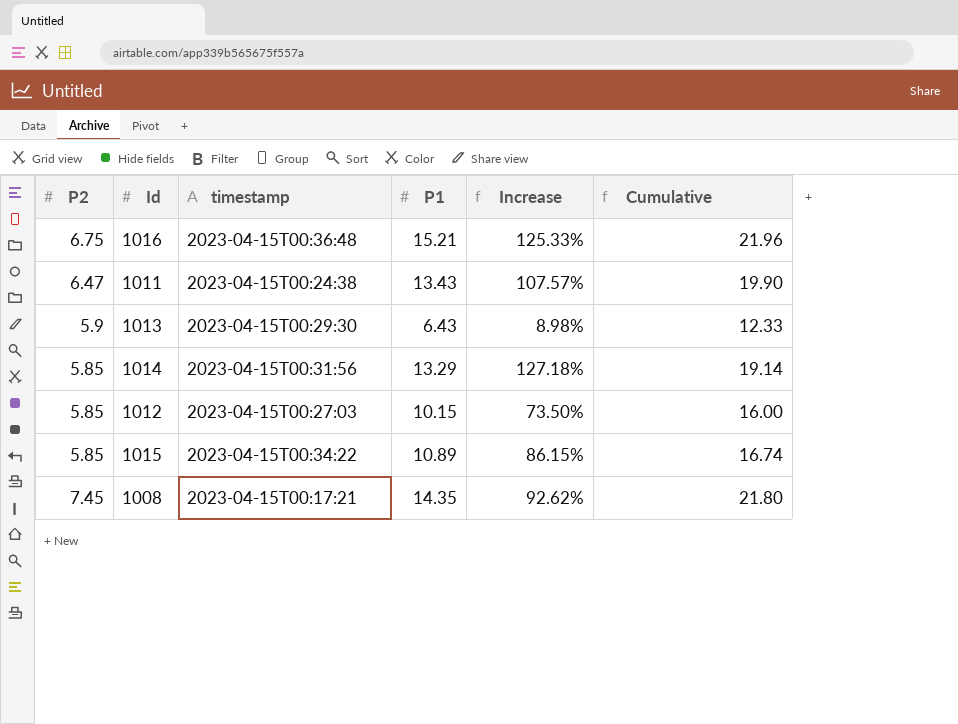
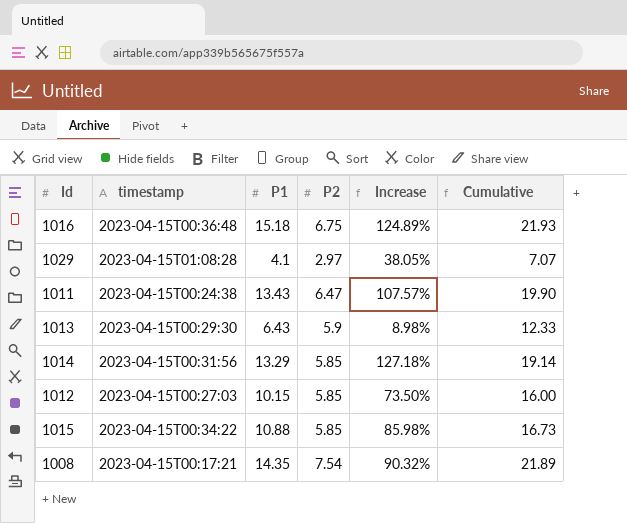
column P2 | position: 1 -> 4
1016 | P1: 15.21 -> 15.18
1016 | Increase: 125.33% -> 124.89%
1016 | Cumulative: 21.96 -> 21.93
row 1029: none -> 2023-04-15T01:08:28 | 4.1 | 2.97 | 38.05% | 7.07
1015 | P1: 10.89 -> 10.88
1015 | Increase: 86.15% -> 85.98%
1015 | Cumulative: 16.74 -> 16.73
1008 | P2: 7.45 -> 7.54
1008 | Increase: 92.62% -> 90.32%
1008 | Cumulative: 21.80 -> 21.89

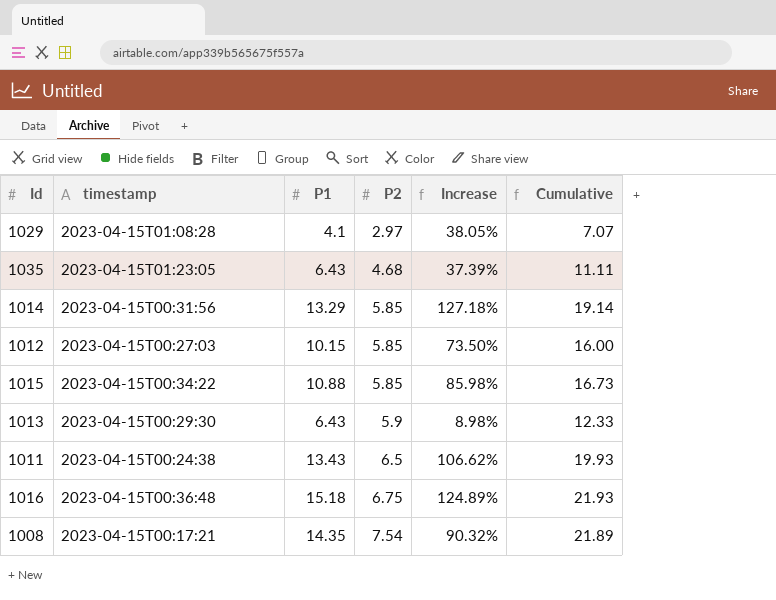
row order: none -> P2 ascending
row 1035: none -> 2023-04-15T01:23:05 | 6.43 | 4.68 | 37.39% | 11.11
1011 | P2: 6.47 -> 6.5
1011 | Increase: 107.57% -> 106.62%
1011 | Cumulative: 19.90 -> 19.93

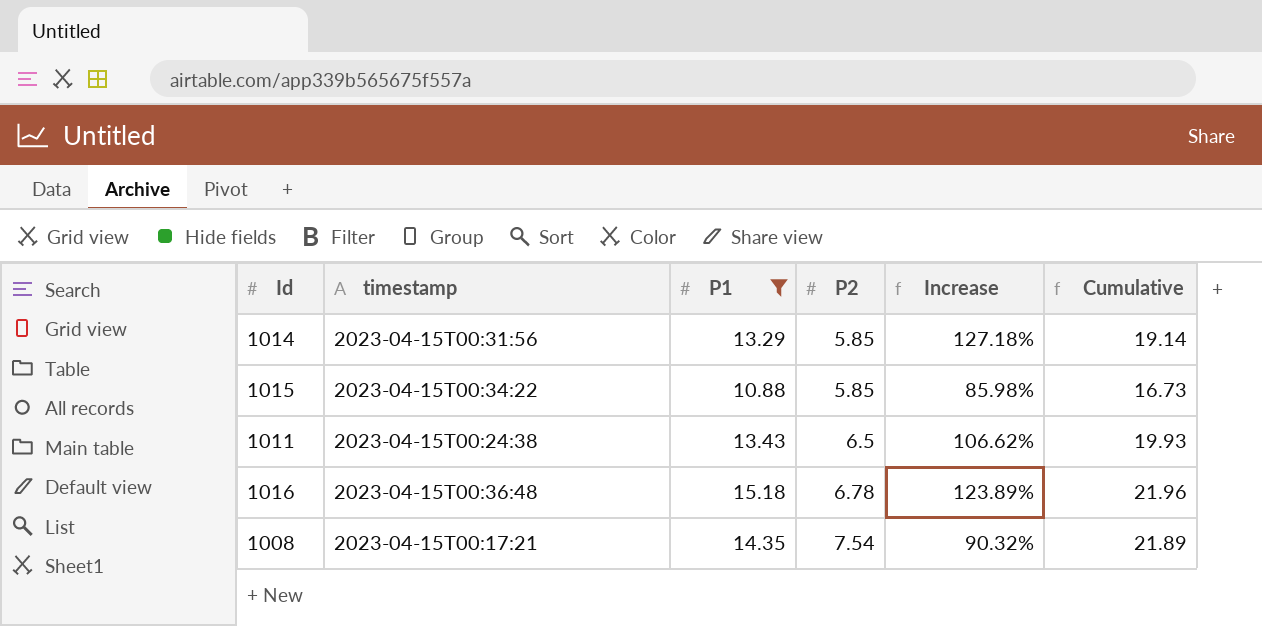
filter: none -> P1 >= 10.88
1016 | P2: 6.75 -> 6.78
1016 | Increase: 124.89% -> 123.89%
1016 | Cumulative: 21.93 -> 21.96

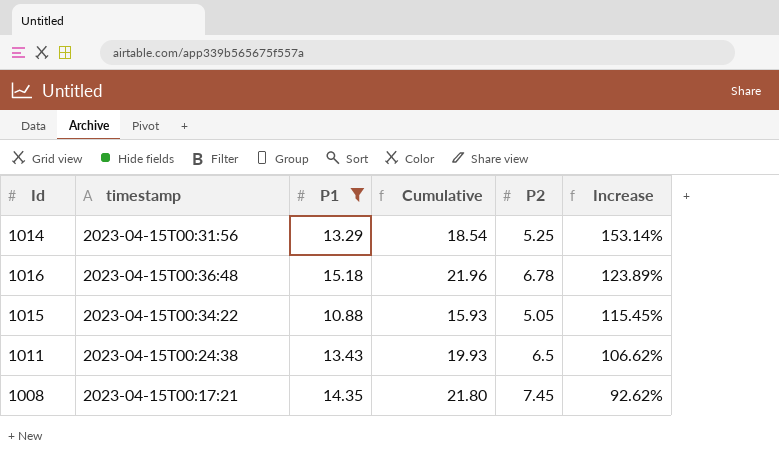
row order: P2 ascending -> Increase descending
column Cumulative | position: 6 -> 4
1014 | Cumulative: 19.14 -> 18.54
1014 | P2: 5.85 -> 5.25
1014 | Increase: 127.18% -> 153.14%
1015 | Cumulative: 16.73 -> 15.93
1015 | P2: 5.85 -> 5.05
1015 | Increase: 85.98% -> 115.45%
1008 | Cumulative: 21.89 -> 21.80
1008 | P2: 7.54 -> 7.45
1008 | Increase: 90.32% -> 92.62%

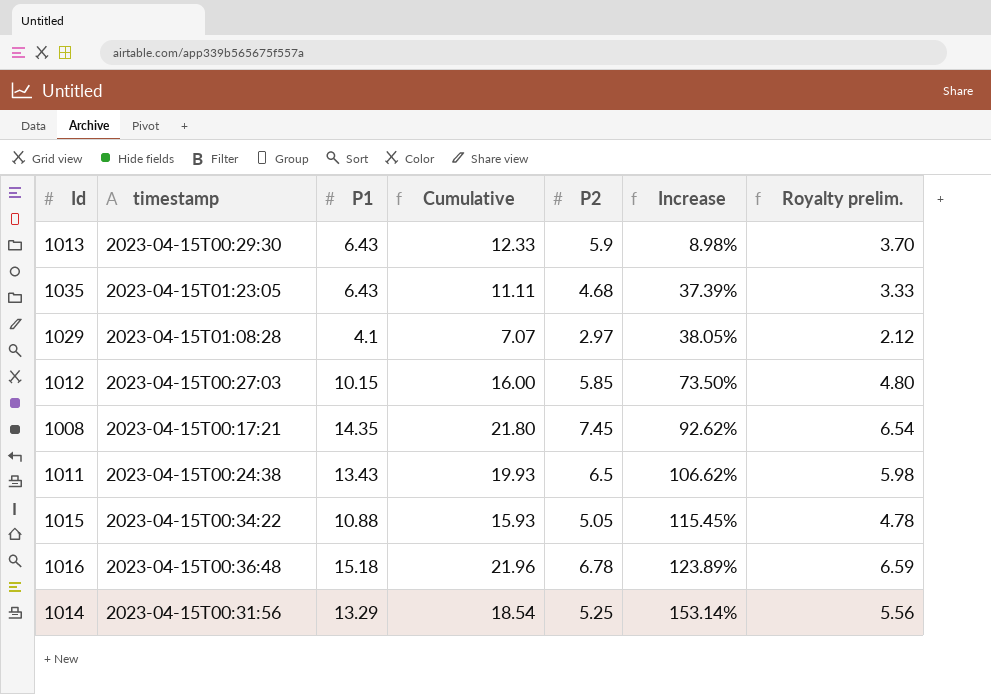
filter: P1 >= 10.88 -> none
row order: Increase descending -> Increase ascending
column Royalty prelim. | formula: none -> [Cumulative] * 0.3

